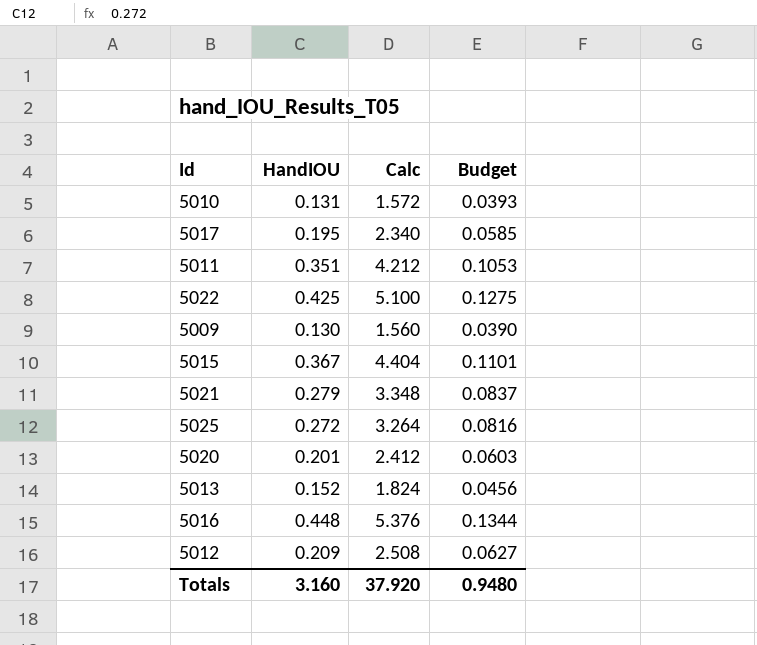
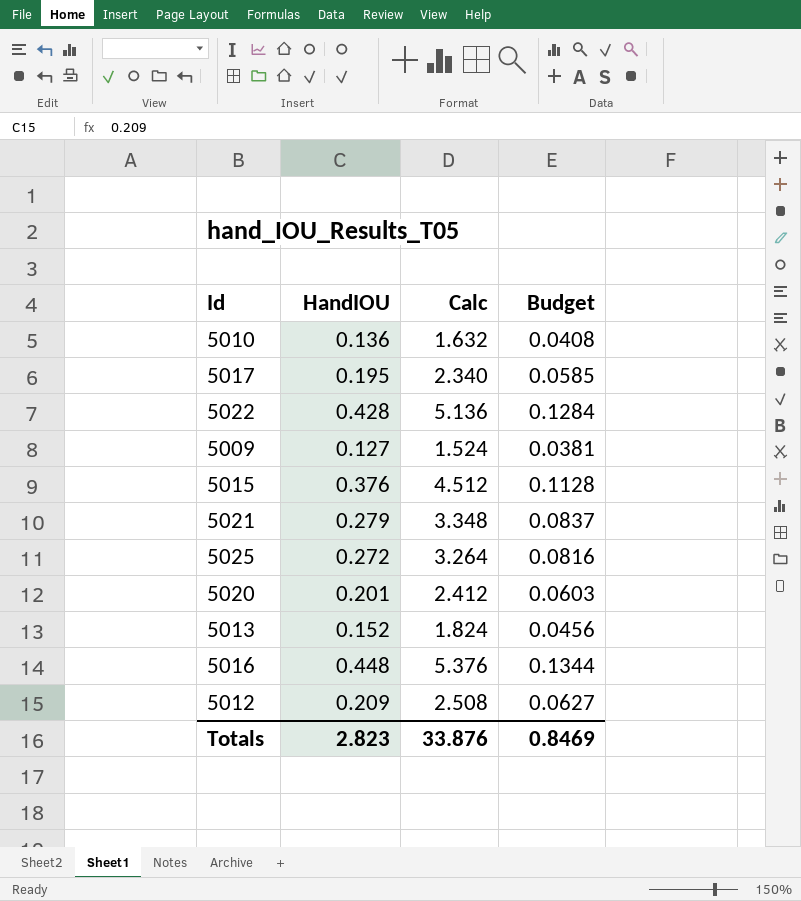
row 5011: 0.351 | 4.212 | 0.1053 -> none
5010 | HandIOU: 0.131 -> 0.136
5010 | Calc: 1.572 -> 1.632
5010 | Budget: 0.0393 -> 0.0408
5022 | HandIOU: 0.425 -> 0.428
5022 | Calc: 5.100 -> 5.136
5022 | Budget: 0.1275 -> 0.1284
5009 | HandIOU: 0.130 -> 0.127
5009 | Calc: 1.560 -> 1.524
5009 | Budget: 0.0390 -> 0.0381
5015 | HandIOU: 0.367 -> 0.376
5015 | Calc: 4.404 -> 4.512
5015 | Budget: 0.1101 -> 0.1128
Totals | HandIOU: 3.160 -> 2.823
Totals | Calc: 37.920 -> 33.876
Totals | Budget: 0.9480 -> 0.8469

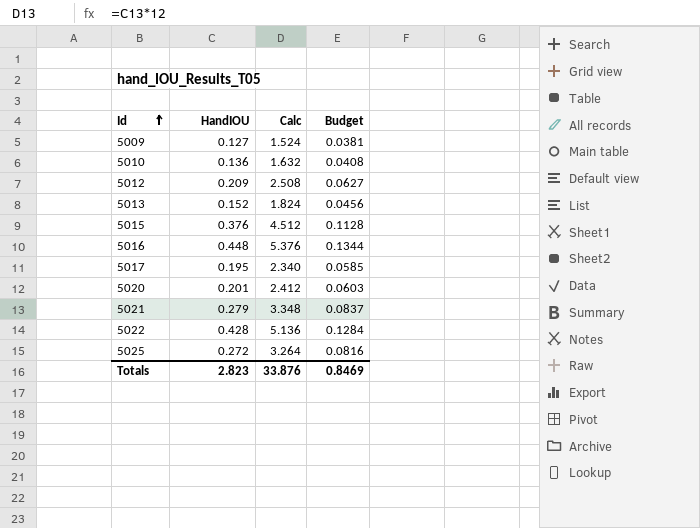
row order: none -> Id ascending

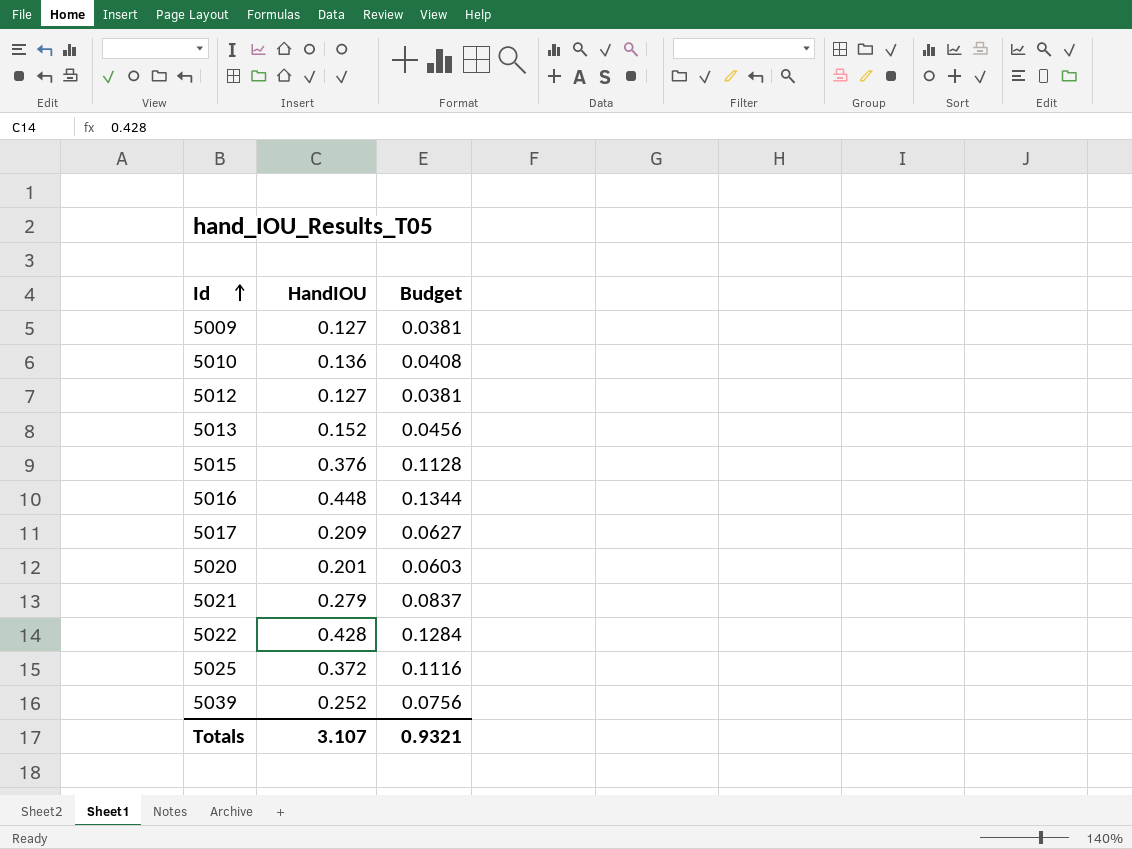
column Calc | formula: [HandIOU] * 12 -> none
5012 | HandIOU: 0.209 -> 0.127
5012 | Budget: 0.0627 -> 0.0381
5017 | HandIOU: 0.195 -> 0.209
5017 | Budget: 0.0585 -> 0.0627
5025 | HandIOU: 0.272 -> 0.372
5025 | Budget: 0.0816 -> 0.1116
row 5039: none -> 0.252 | 0.0756
Totals | HandIOU: 2.823 -> 3.107
Totals | Budget: 0.8469 -> 0.9321

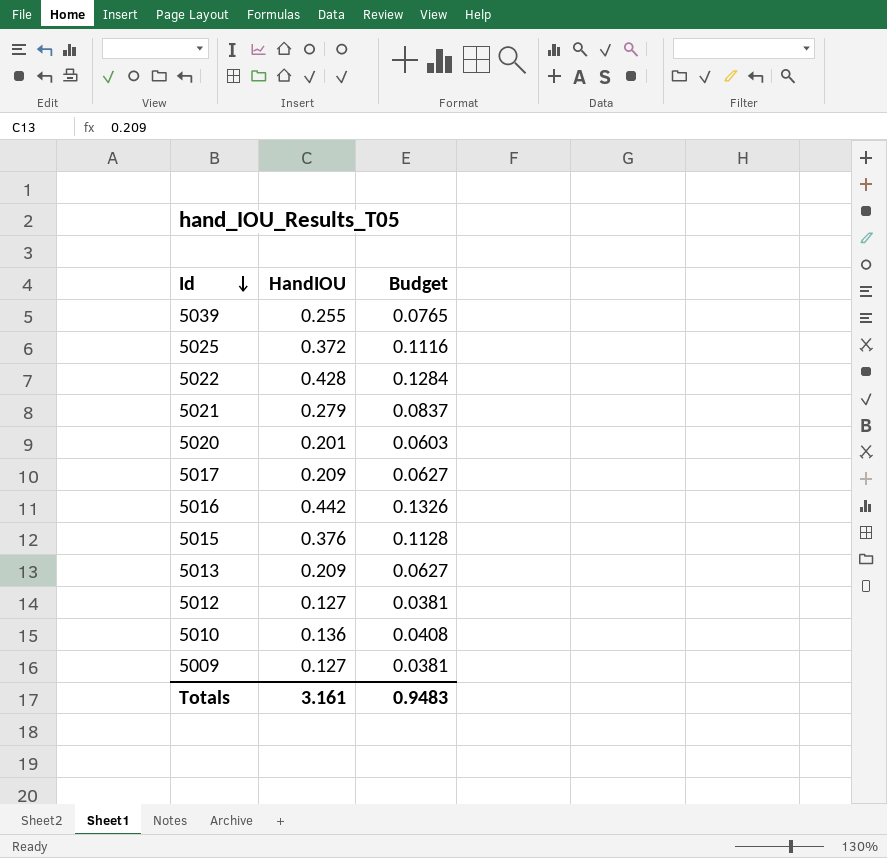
row order: Id ascending -> Id descending
5039 | HandIOU: 0.252 -> 0.255
5039 | Budget: 0.0756 -> 0.0765
5016 | HandIOU: 0.448 -> 0.442
5016 | Budget: 0.1344 -> 0.1326
5013 | HandIOU: 0.152 -> 0.209
5013 | Budget: 0.0456 -> 0.0627
Totals | HandIOU: 3.107 -> 3.161
Totals | Budget: 0.9321 -> 0.9483

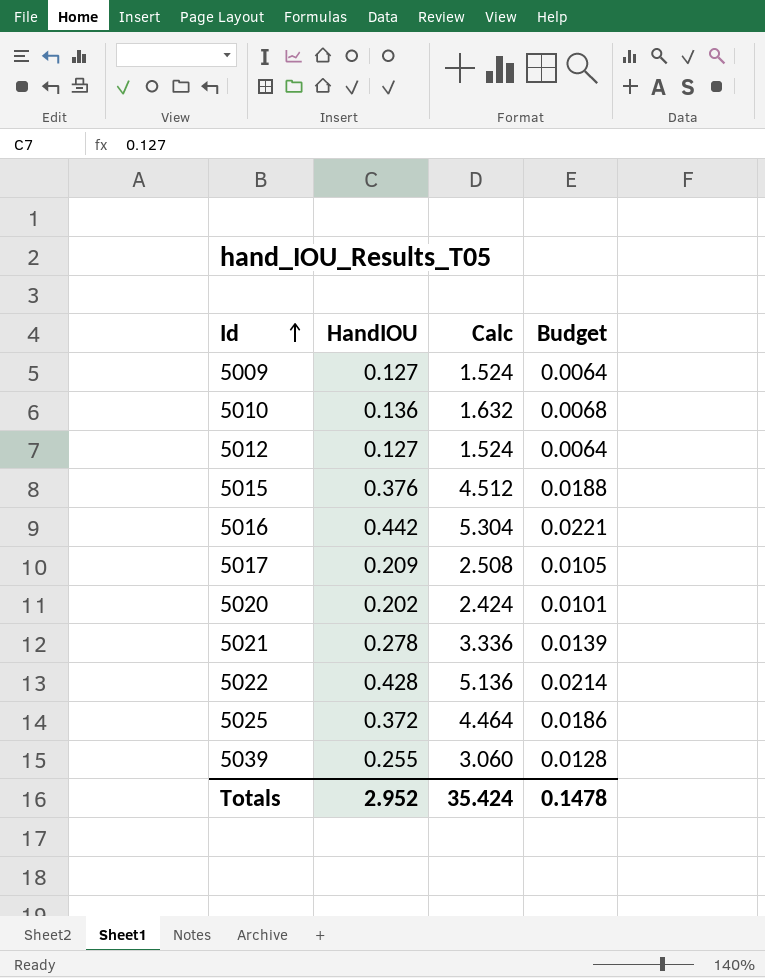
row order: Id descending -> Id ascending
column Calc | formula: none -> [HandIOU] * 12
column Budget | formula: [HandIOU] * 0.3 -> [HandIOU] * 0.05
row 5013: 0.209 | 0.0627 -> none
5020 | HandIOU: 0.201 -> 0.202
5021 | HandIOU: 0.279 -> 0.278
Totals | HandIOU: 3.161 -> 2.952
Totals | Budget: 0.9483 -> 0.1478

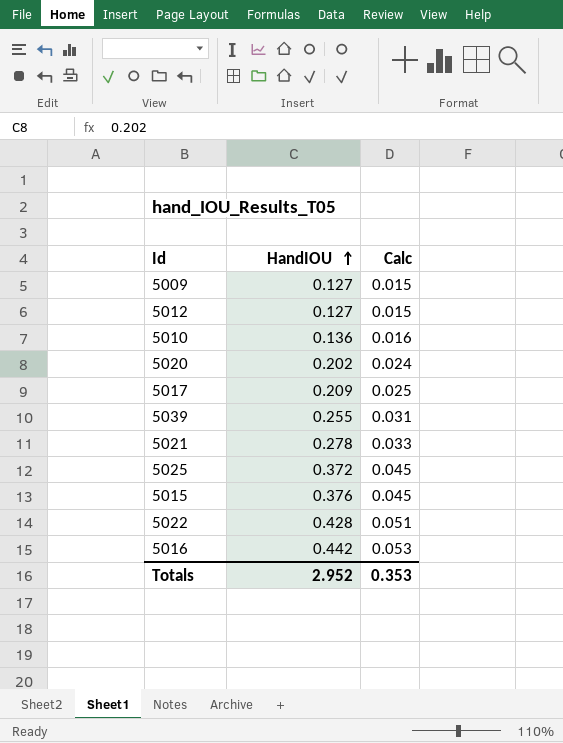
row order: Id ascending -> HandIOU ascending
column Budget | formula: [HandIOU] * 0.05 -> none
column Calc | formula: [HandIOU] * 12 -> [HandIOU] * 0.12
Totals | Calc: 35.424 -> 0.353

